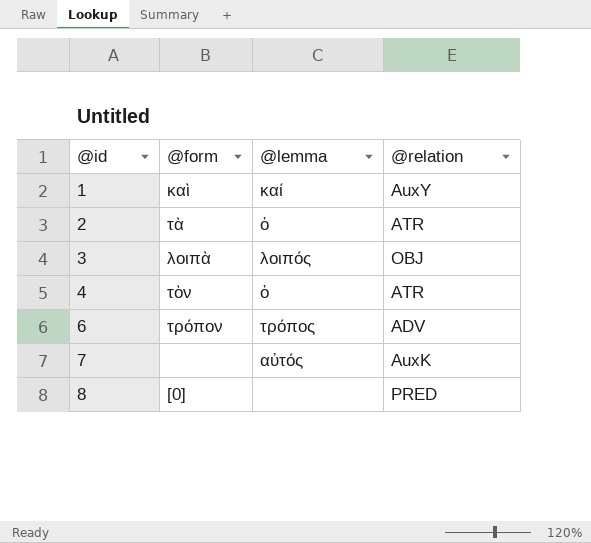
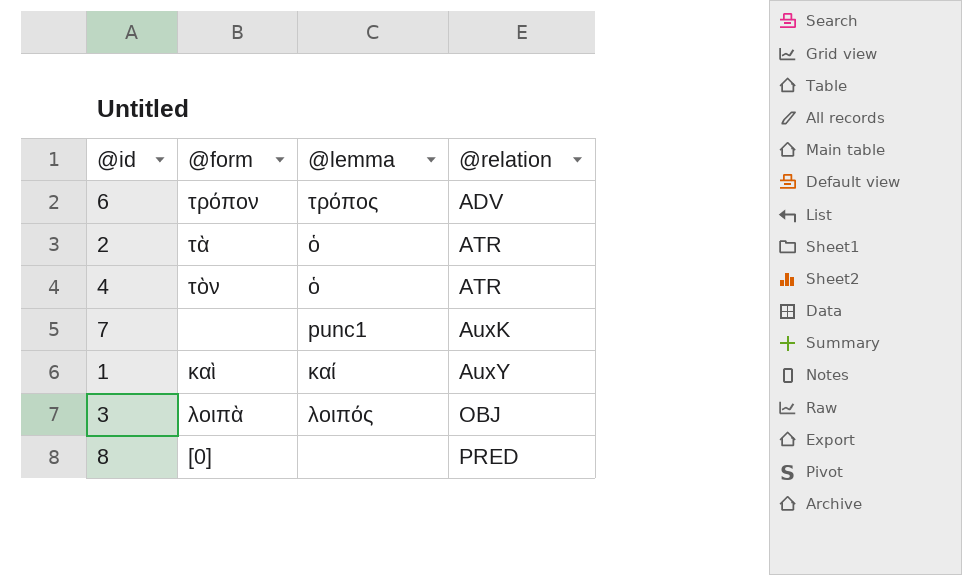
row order: @id ascending -> @relation ascending
7 | @lemma: αὐτός -> punc1

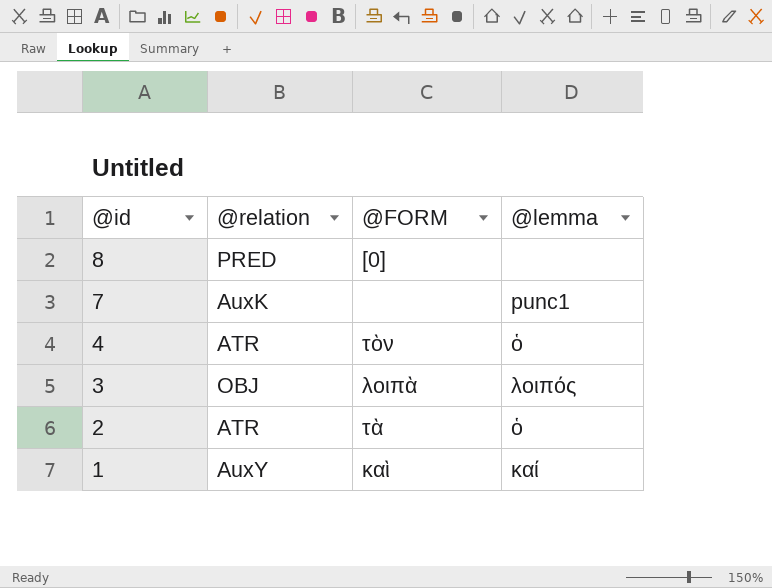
row order: @relation ascending -> @id descending
column @relation | position: 4 -> 2
column name: @form -> @FORM
row 6: τρόπον | τρόπος | ADV -> none

